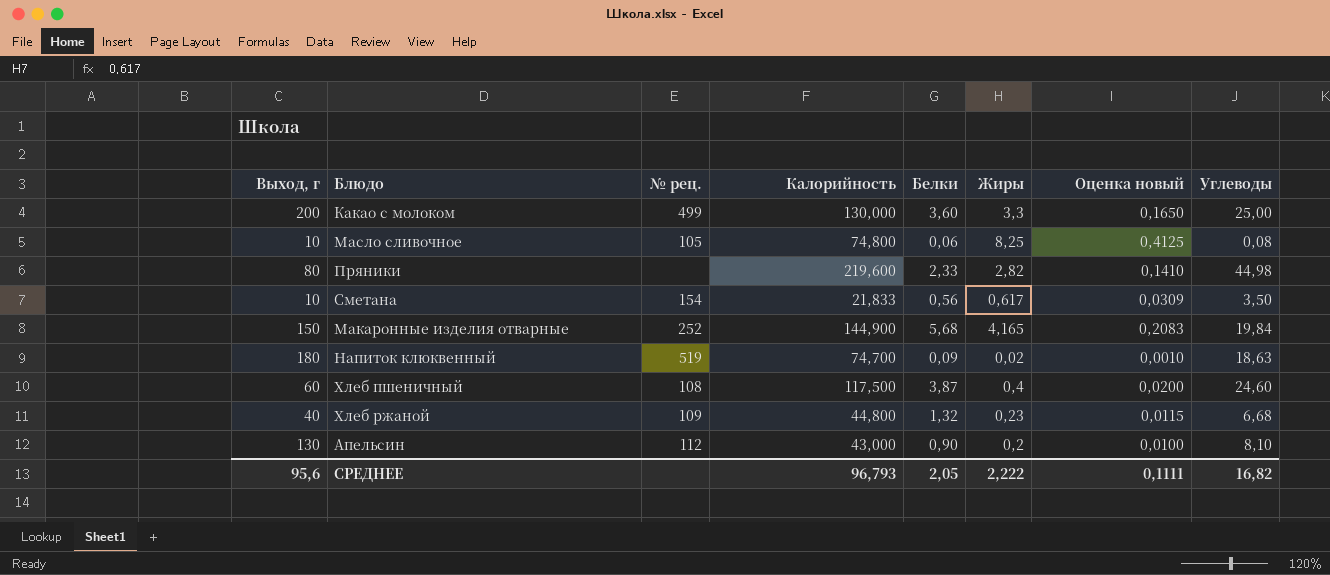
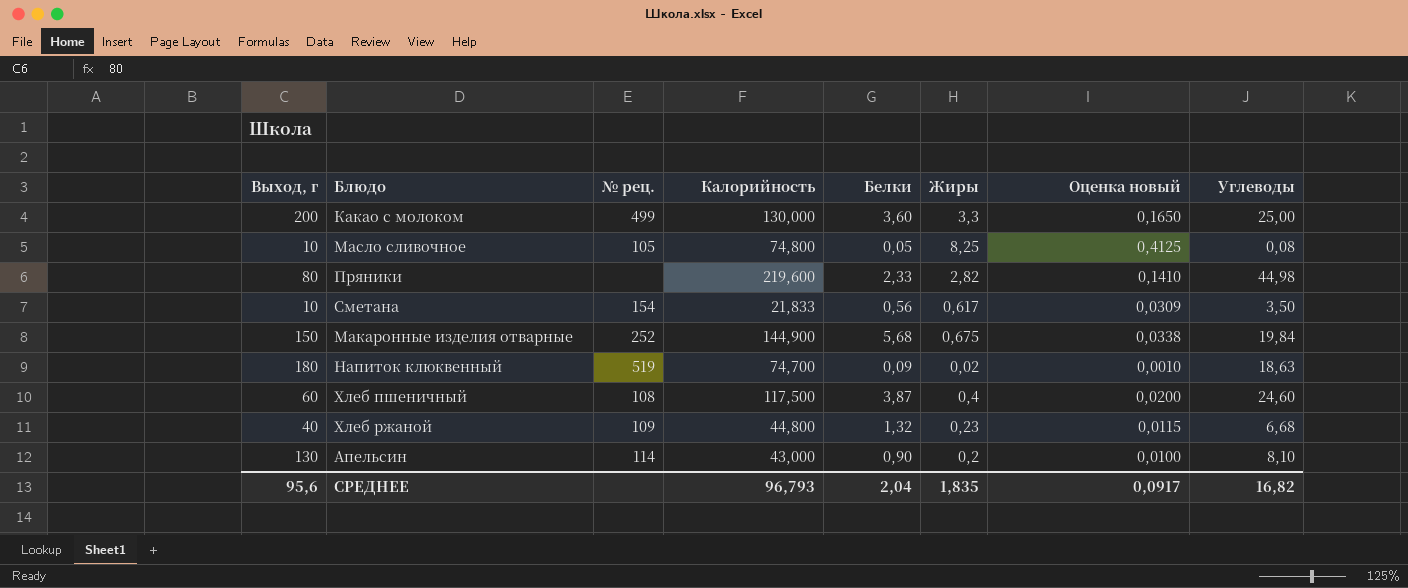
Масло сливочное | Белки: 0,06 -> 0,05
Макаронные изделия отварные | Жиры: 4,165 -> 0,675
Макаронные изделия отварные | Оценка новый: 0,2083 -> 0,0338
Апельсин | № рец.: 112 -> 114
СРЕДНЕЕ | Белки: 2,05 -> 2,04
СРЕДНЕЕ | Жиры: 2,222 -> 1,835
СРЕДНЕЕ | Оценка новый: 0,1111 -> 0,0917

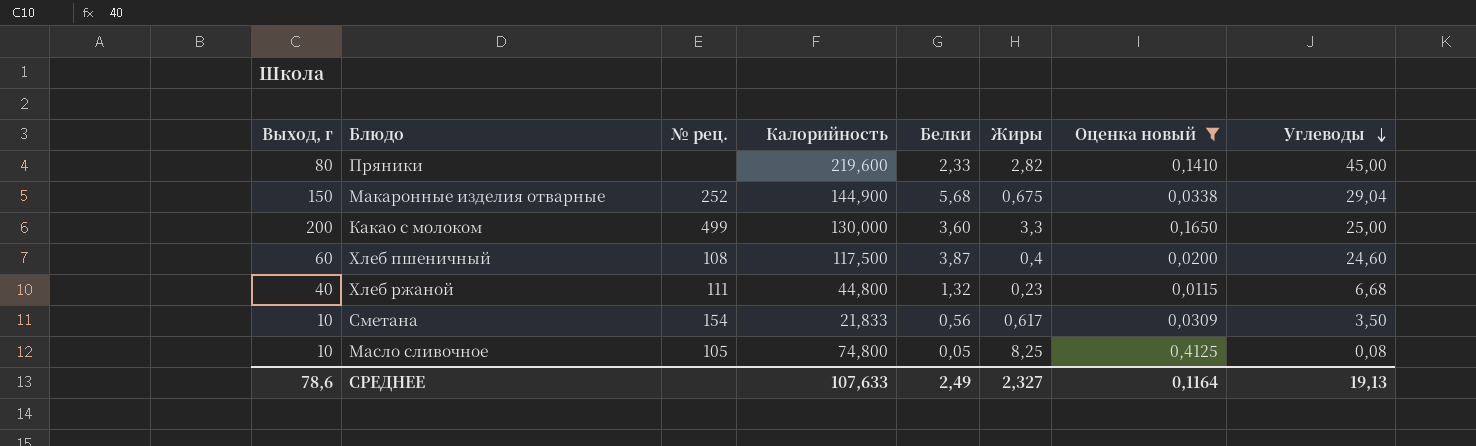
filter: none -> Оценка новый >= 0,0115
row order: none -> Углеводы descending
Пряники | Углеводы: 44,98 -> 45,00
Макаронные изделия отварные | Углеводы: 19,84 -> 29,04
Хлеб ржаной | № рец.: 109 -> 111
СРЕДНЕЕ | Выход, г: 95,6 -> 78,6
СРЕДНЕЕ | Калорийность: 96,793 -> 107,633
СРЕДНЕЕ | Белки: 2,04 -> 2,49
СРЕДНЕЕ | Жиры: 1,835 -> 2,327
СРЕДНЕЕ | Оценка новый: 0,0917 -> 0,1164
СРЕДНЕЕ | Углеводы: 16,82 -> 19,13

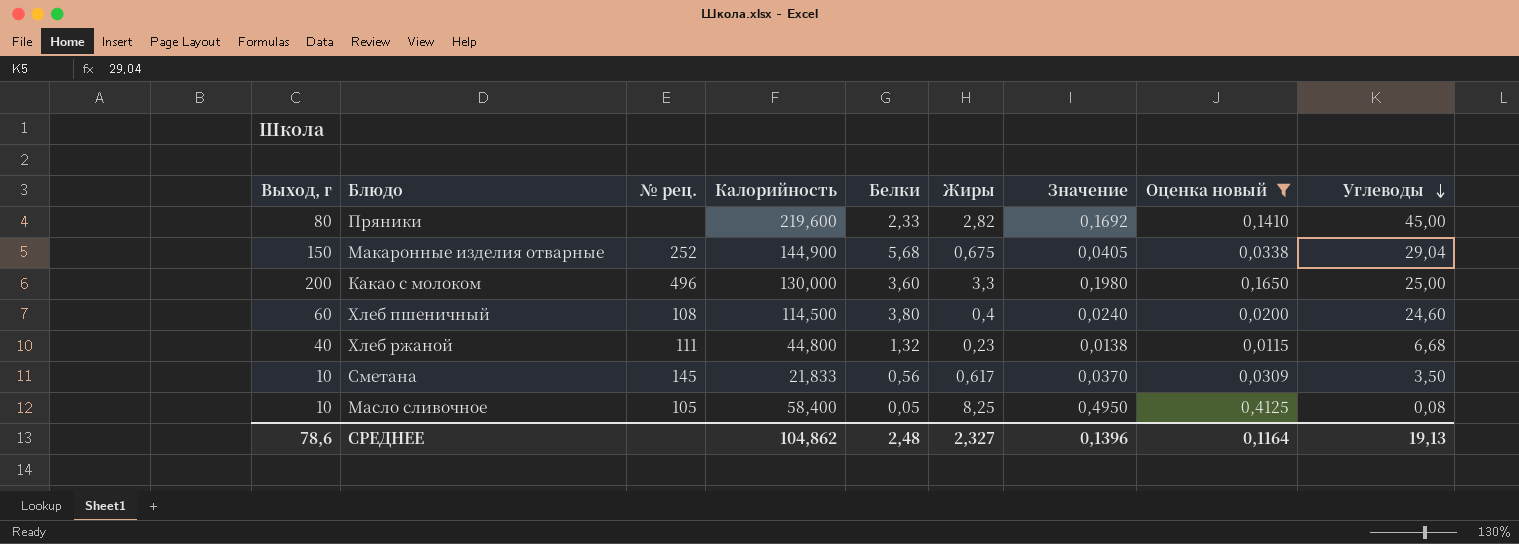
column Значение | formula: none -> [Жиры] * 0,06
Какао с молоком | № рец.: 499 -> 496
Хлеб пшеничный | Калорийность: 117,500 -> 114,500
Хлеб пшеничный | Белки: 3,87 -> 3,80
Сметана | № рец.: 154 -> 145
Масло сливочное | Калорийность: 74,800 -> 58,400
СРЕДНЕЕ | Калорийность: 107,633 -> 104,862
СРЕДНЕЕ | Белки: 2,49 -> 2,48

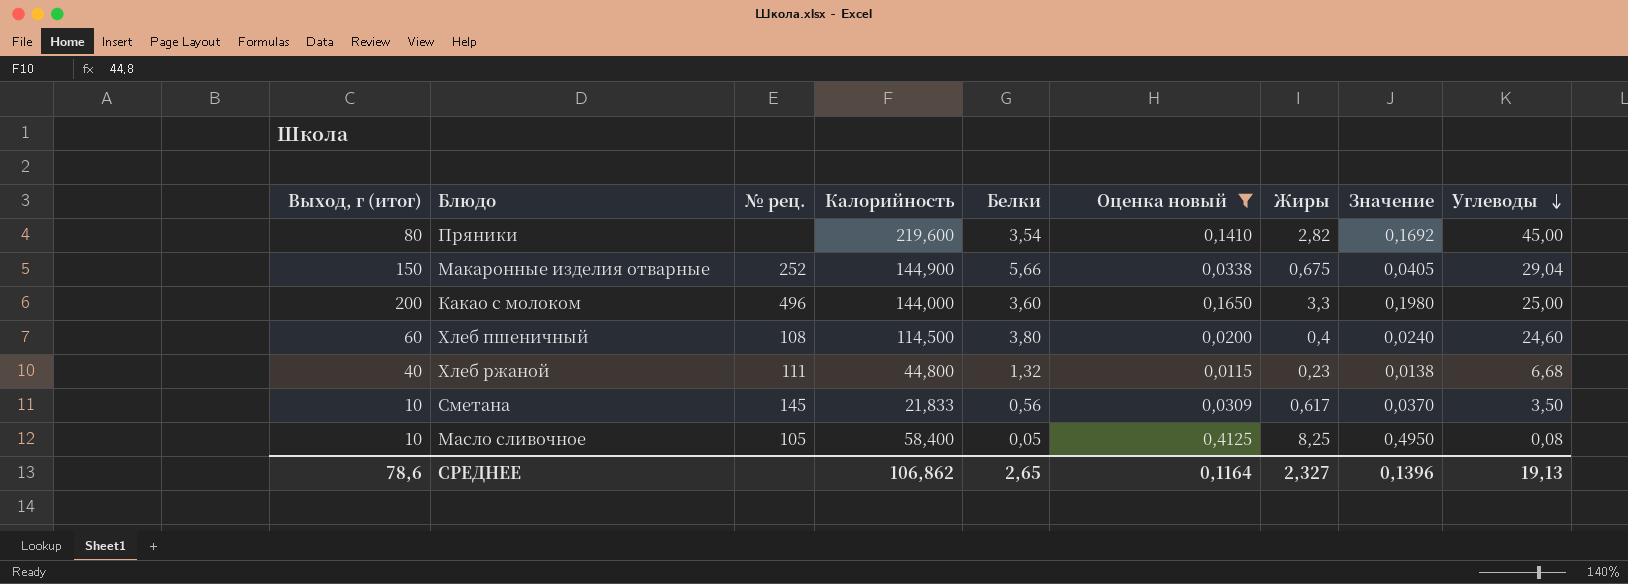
column name: Выход, г -> Выход, г (итог)
column Оценка новый | position: 8 -> 6
Пряники | Белки: 2,33 -> 3,54
Макаронные изделия отварные | Белки: 5,68 -> 5,66
Какао с молоком | Калорийность: 130,000 -> 144,000
СРЕДНЕЕ | Калорийность: 104,862 -> 106,862
СРЕДНЕЕ | Белки: 2,48 -> 2,65

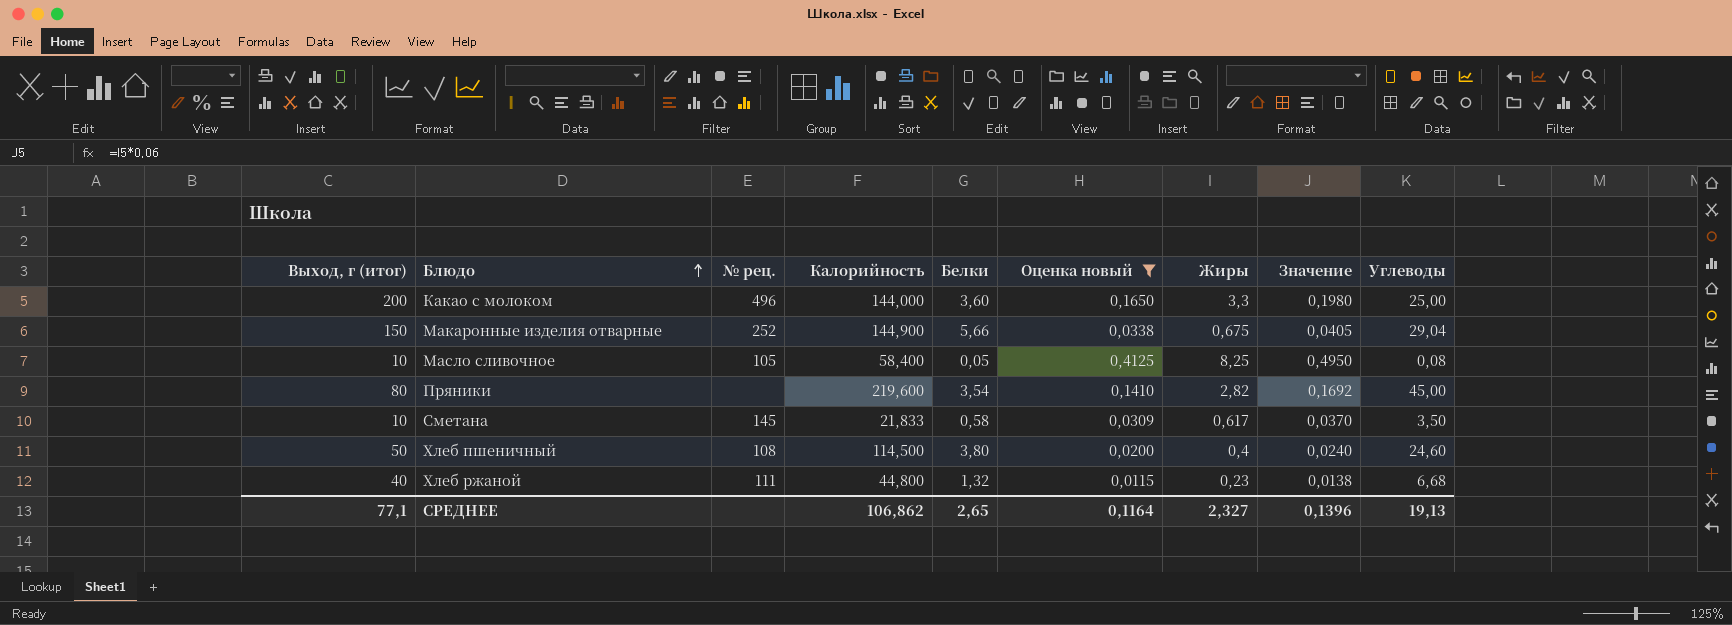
row order: Углеводы descending -> Блюдо ascending
Сметана | Белки: 0,56 -> 0,58
Хлеб пшеничный | Выход, г (итог): 60 -> 50
СРЕДНЕЕ | Выход, г (итог): 78,6 -> 77,1

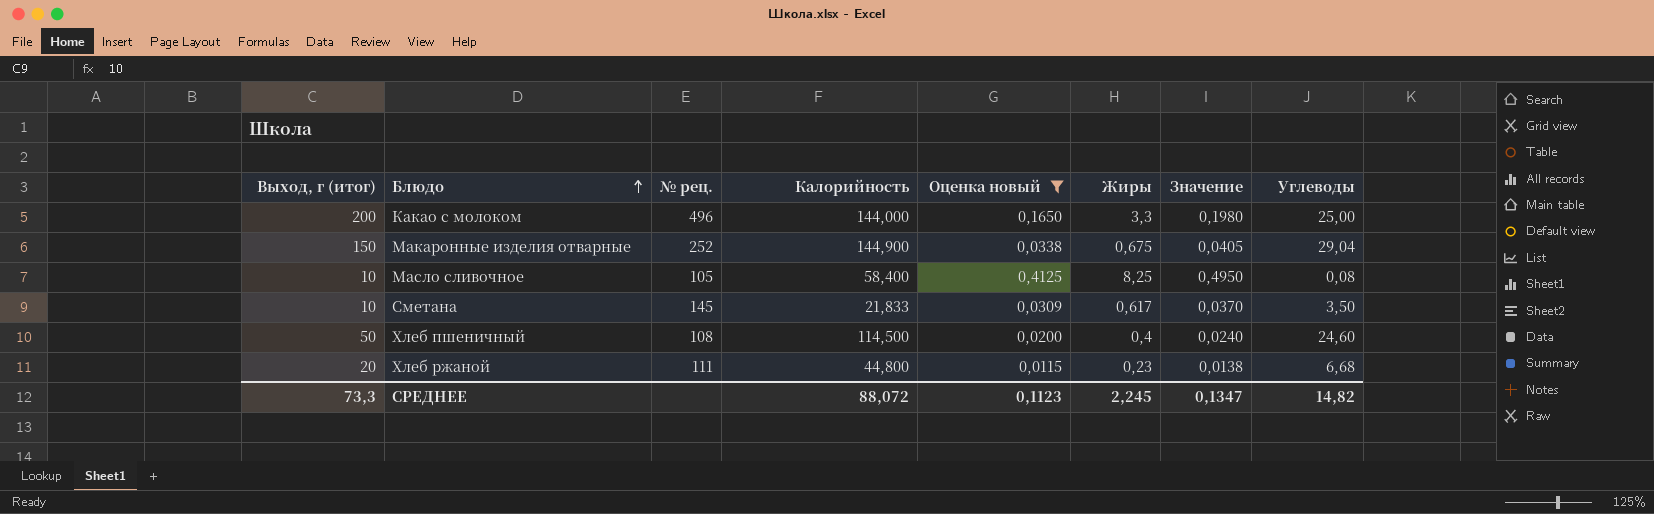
column Белки | position: 5 -> none
row Пряники: 80 | none | 219,600 | 3,54 | 0,1410 | 2,82 | 0,1692 | 45,00 -> none
Хлеб ржаной | Выход, г (итог): 40 -> 20
СРЕДНЕЕ | Выход, г (итог): 77,1 -> 73,3
СРЕДНЕЕ | Калорийность: 106,862 -> 88,072
СРЕДНЕЕ | Оценка новый: 0,1164 -> 0,1123
СРЕДНЕЕ | Жиры: 2,327 -> 2,245
СРЕДНЕЕ | Значение: 0,1396 -> 0,1347
СРЕДНЕЕ | Углеводы: 19,13 -> 14,82

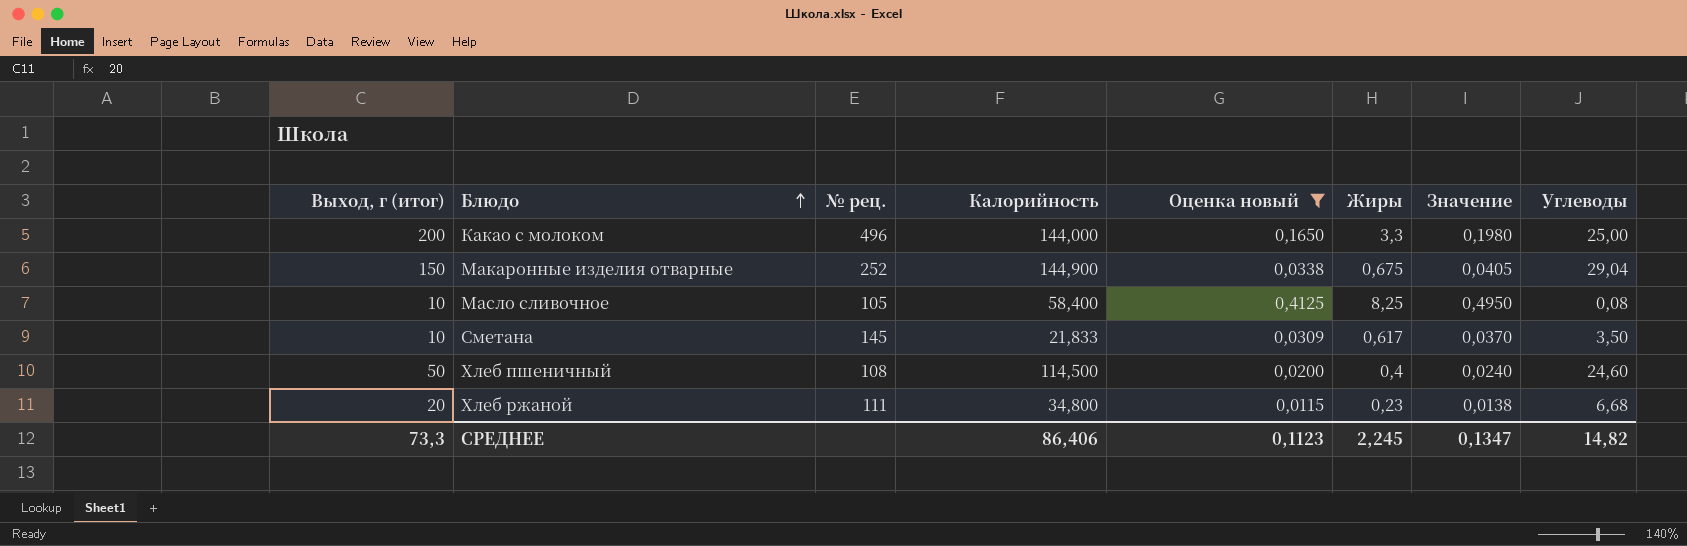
Хлеб ржаной | Калорийность: 44,800 -> 34,800
СРЕДНЕЕ | Калорийность: 88,072 -> 86,406

